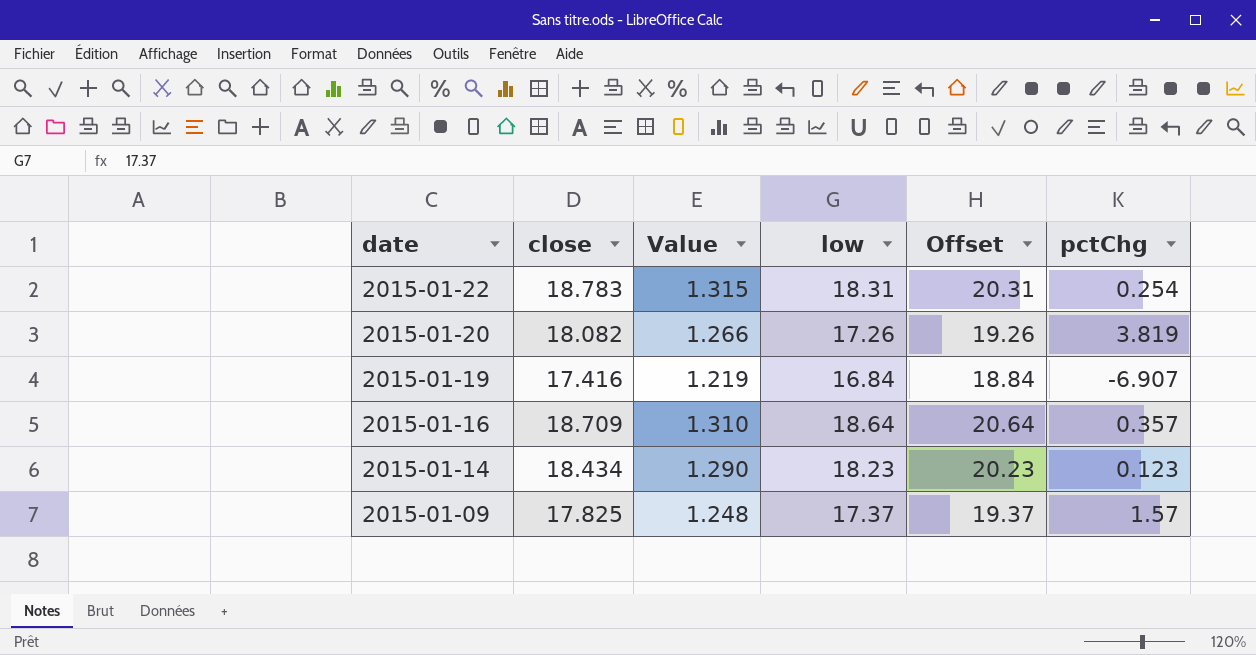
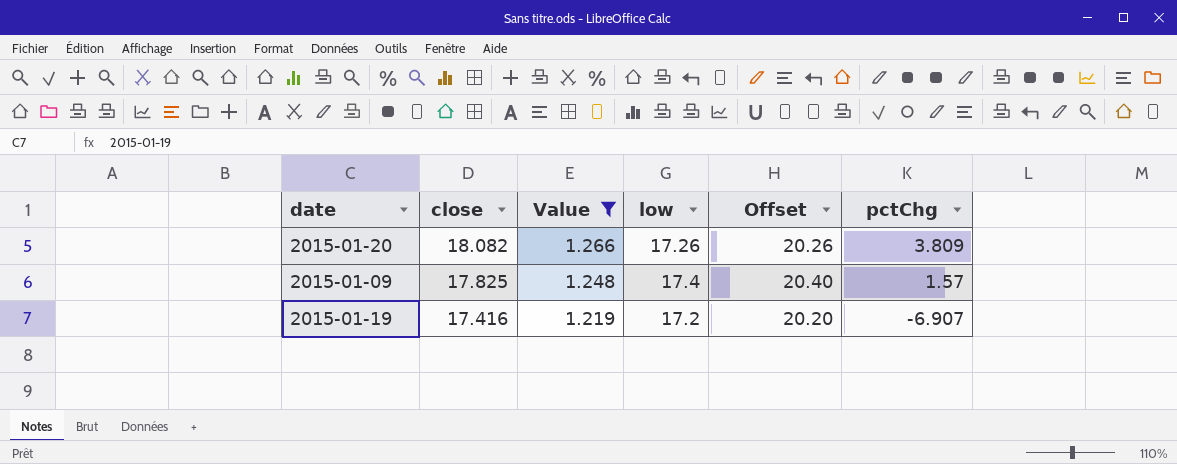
filter: none -> Value <= 1.266
row order: date descending -> close descending
column Offset | formula: [low] + 2 -> [low] + 3
2015-01-20 | pctChg: 3.819 -> 3.809
2015-01-09 | low: 17.37 -> 17.4
2015-01-19 | low: 16.84 -> 17.2

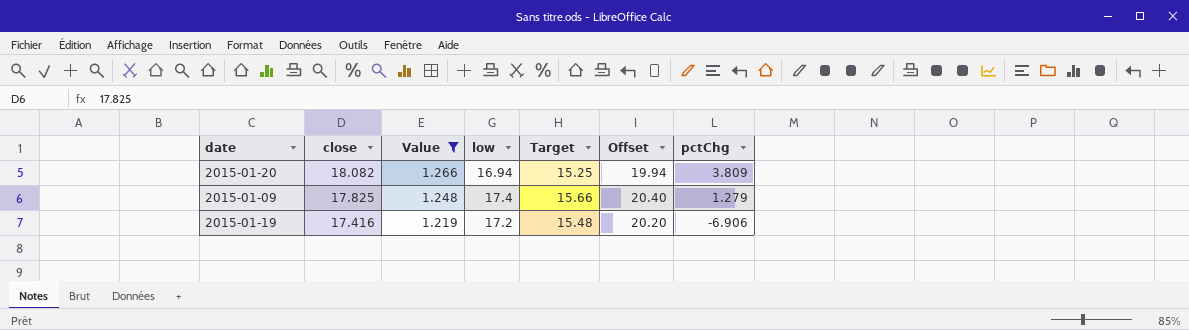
column Target | formula: none -> [low] * 0.9
2015-01-20 | low: 17.26 -> 16.94
2015-01-20 | Offset: 20.26 -> 19.94
2015-01-09 | pctChg: 1.57 -> 1.279
2015-01-19 | pctChg: -6.907 -> -6.906

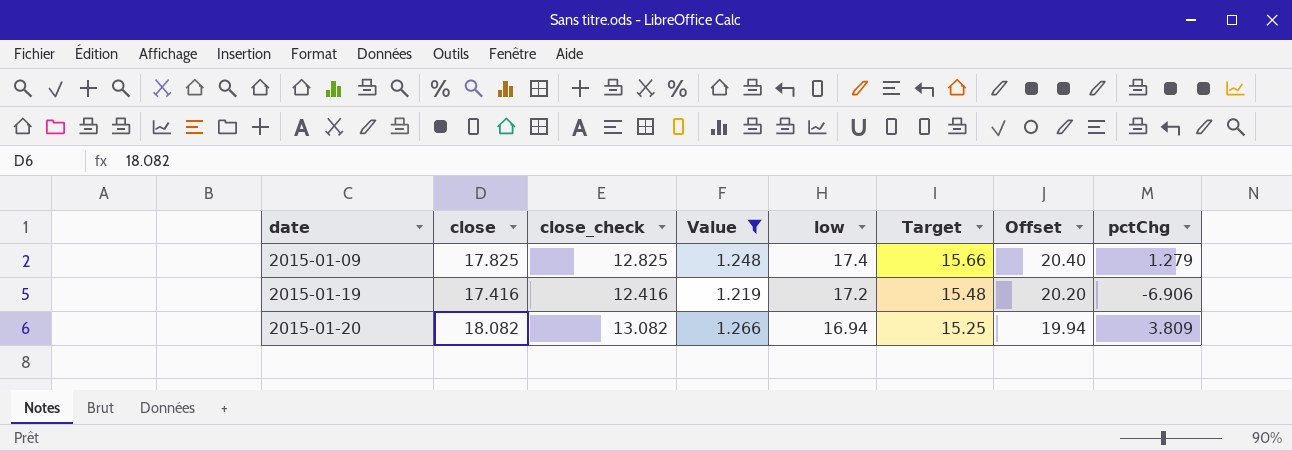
row order: close descending -> date ascending
column close_check | formula: none -> [close] - 5

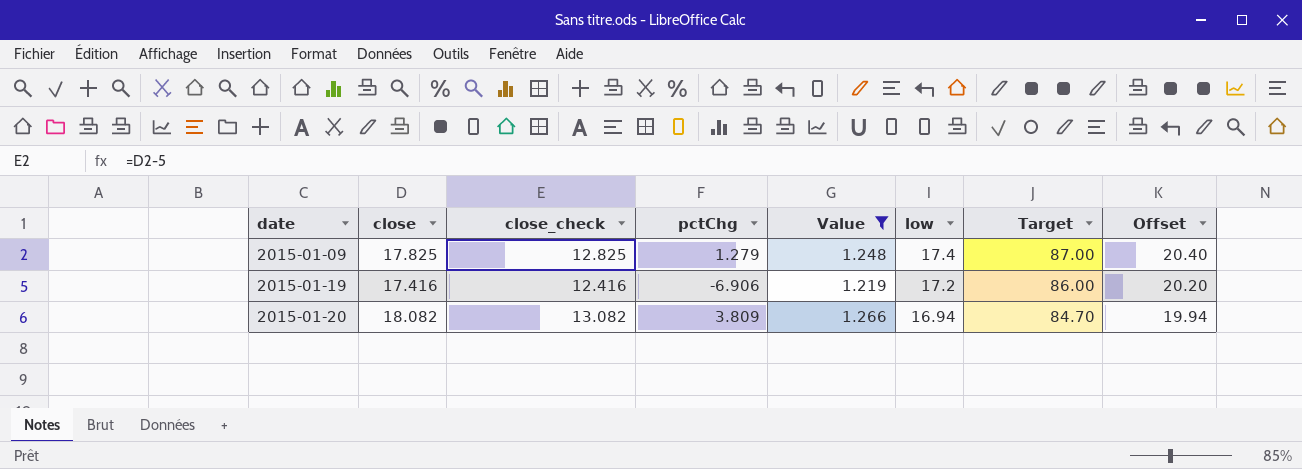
column pctChg | position: 8 -> 4
column Target | formula: [low] * 0.9 -> [low] * 5

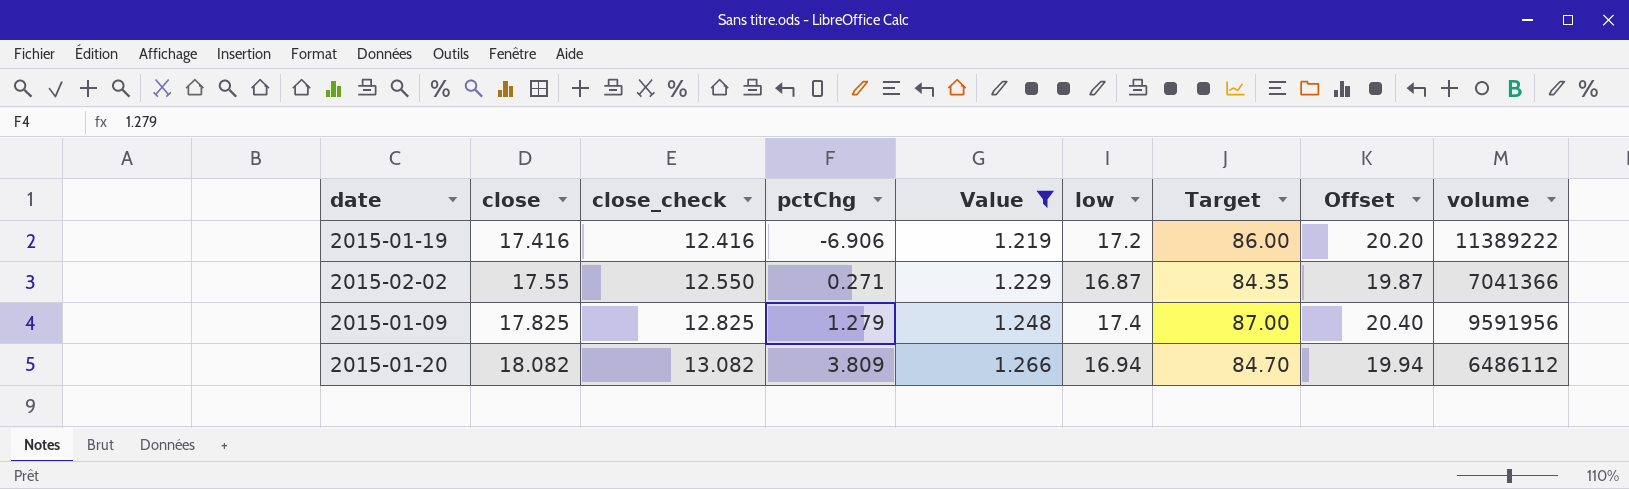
row order: date ascending -> close ascending
column volume | position: none -> 9
row 2015-02-02: none -> 17.55 | 12.550 | 0.271 | 1.229 | 16.87 | 84.35 | 19.87 | 7041366

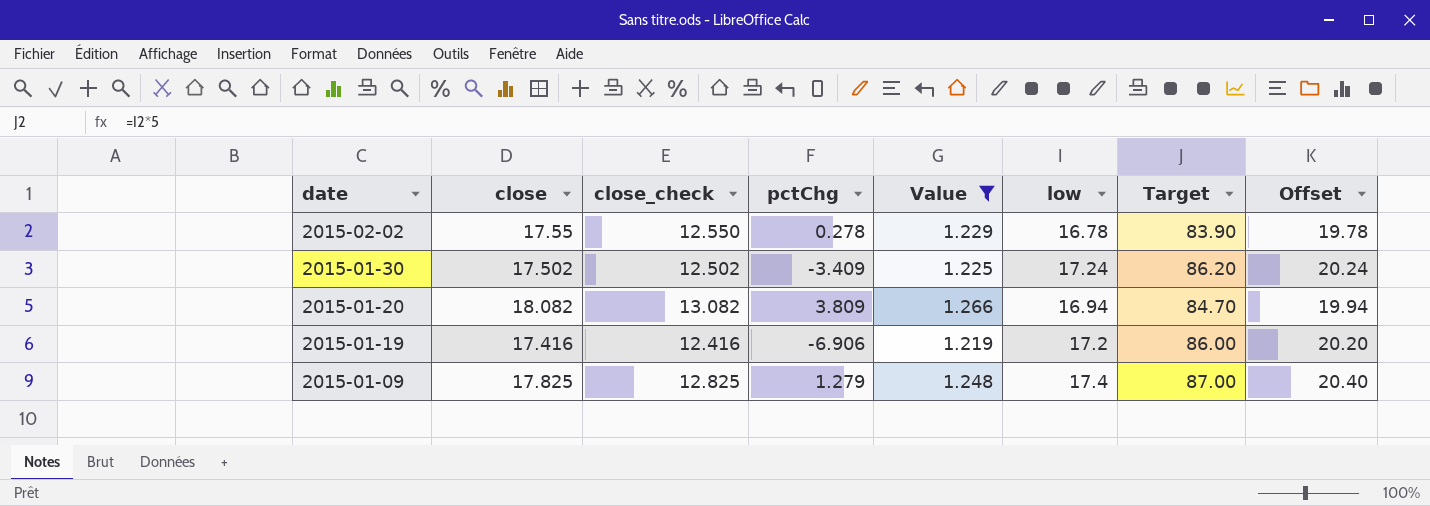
row order: close ascending -> date descending
column volume | position: 9 -> none
2015-02-02 | pctChg: 0.271 -> 0.278
2015-02-02 | low: 16.87 -> 16.78
2015-02-02 | Target: 84.35 -> 83.90
2015-02-02 | Offset: 19.87 -> 19.78
row 2015-01-30: none -> 17.502 | 12.502 | -3.409 | 1.225 | 17.24 | 86.20 | 20.24

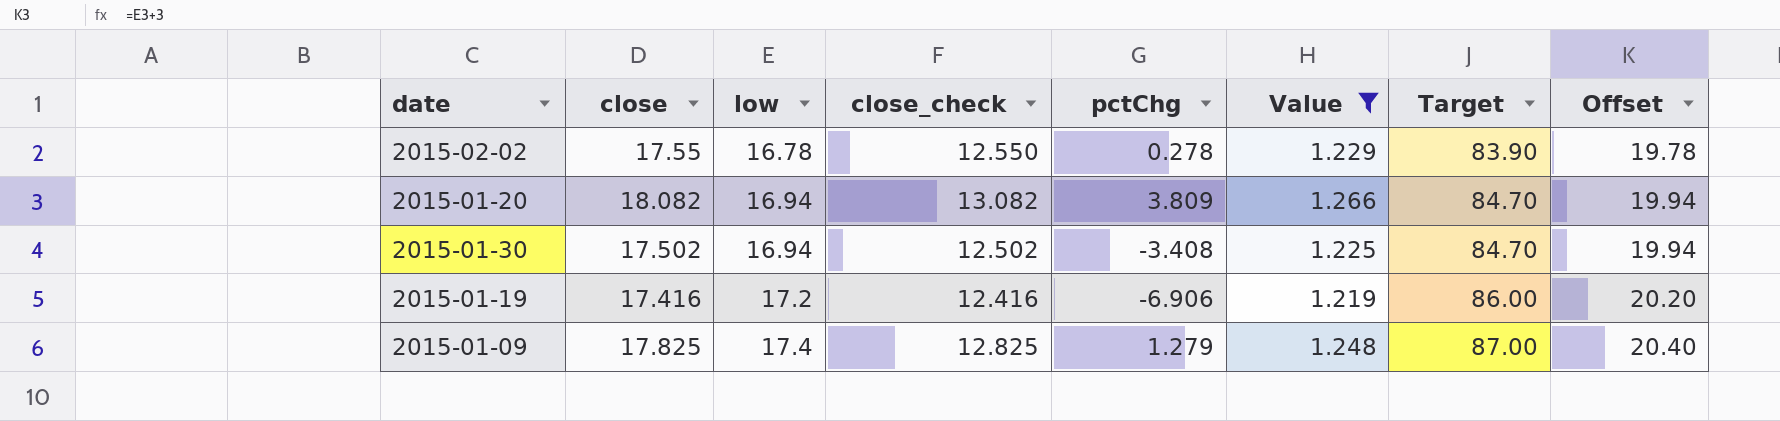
row order: date descending -> low ascending
column low | position: 6 -> 3
2015-01-30 | low: 17.24 -> 16.94
2015-01-30 | pctChg: -3.409 -> -3.408
2015-01-30 | Target: 86.20 -> 84.70
2015-01-30 | Offset: 20.24 -> 19.94

